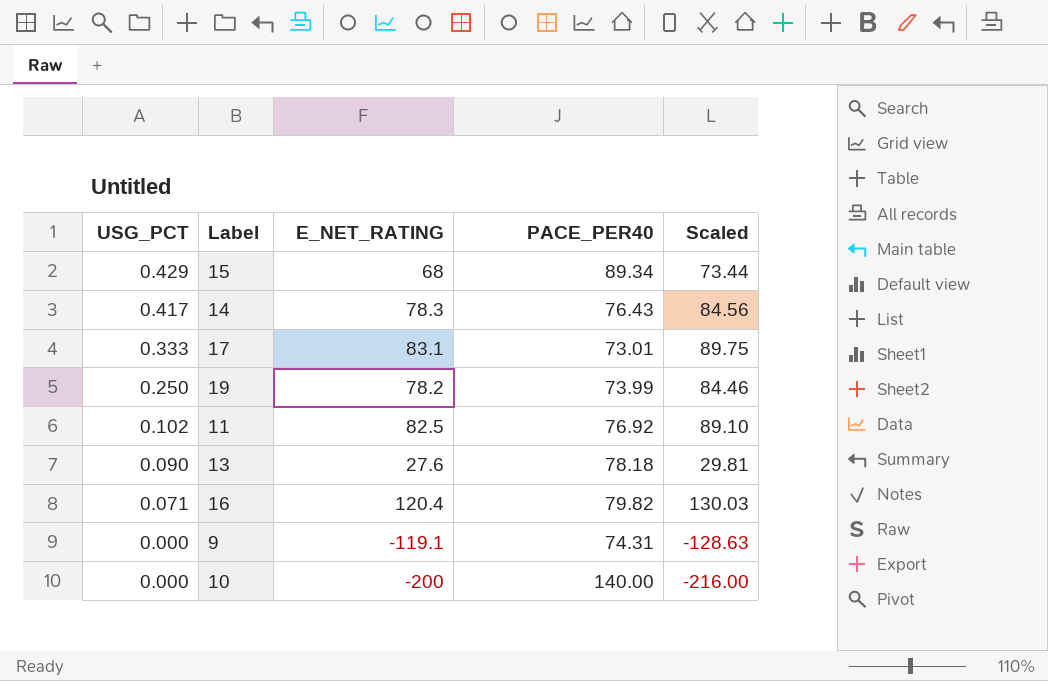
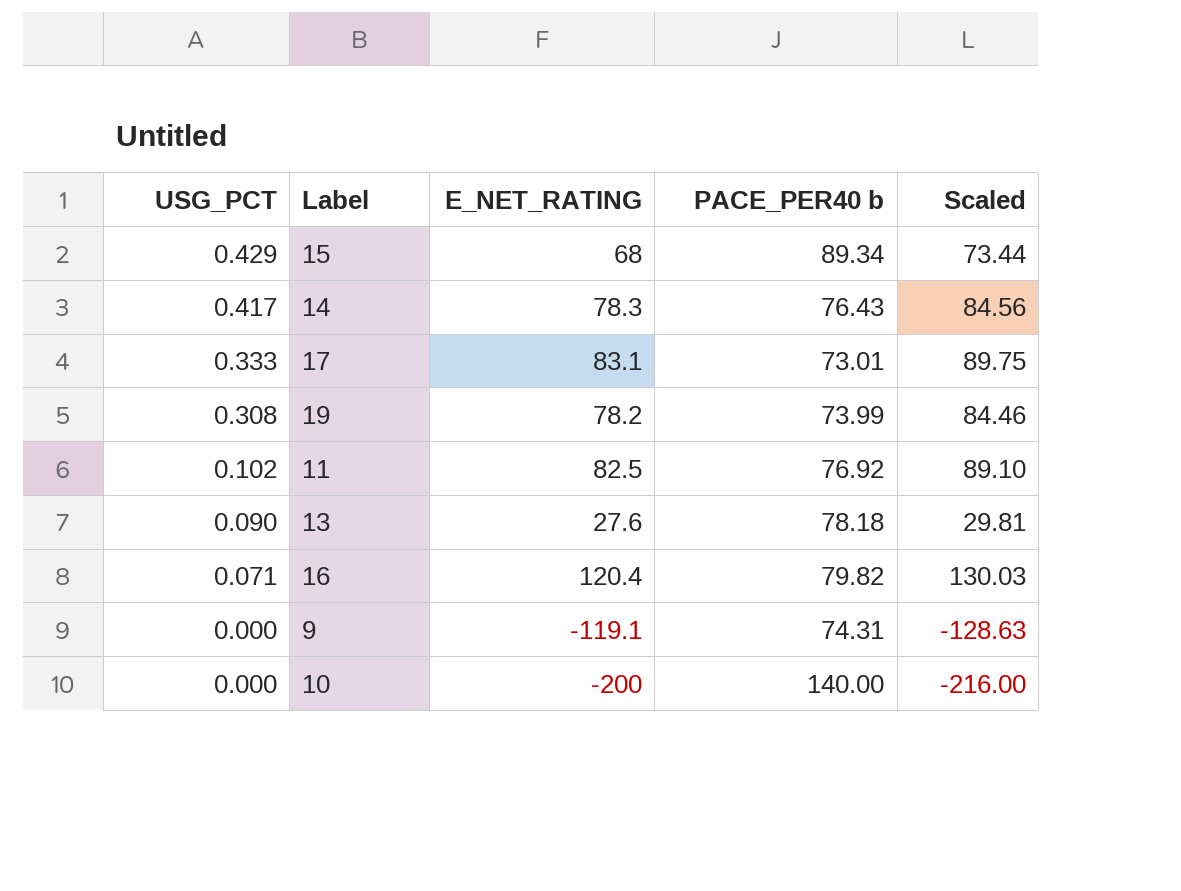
column name: PACE_PER40 -> PACE_PER40 b
19 | USG_PCT: 0.250 -> 0.308

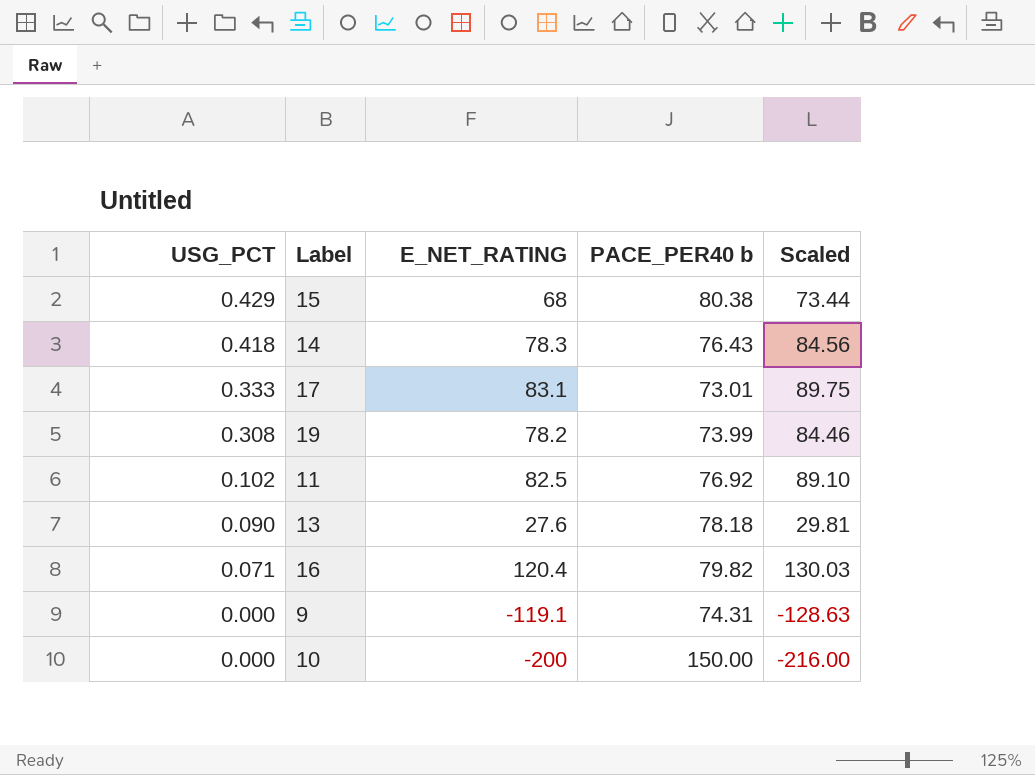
15 | PACE_PER40 b: 89.34 -> 80.38
14 | USG_PCT: 0.417 -> 0.418
10 | PACE_PER40 b: 140.00 -> 150.00

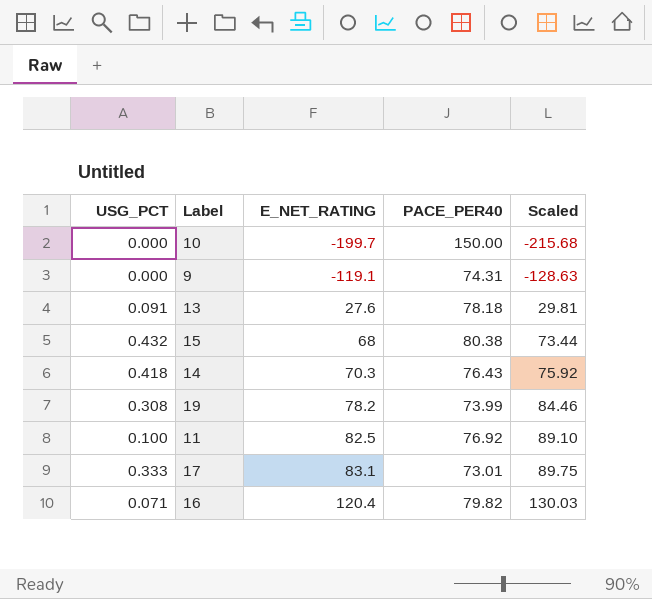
row order: USG_PCT descending -> E_NET_RATING ascending
column name: PACE_PER40 b -> PACE_PER40
10 | E_NET_RATING: -200 -> -199.7
10 | Scaled: -216.00 -> -215.68
13 | USG_PCT: 0.090 -> 0.091
15 | USG_PCT: 0.429 -> 0.432
14 | E_NET_RATING: 78.3 -> 70.3
14 | Scaled: 84.56 -> 75.92
11 | USG_PCT: 0.102 -> 0.100

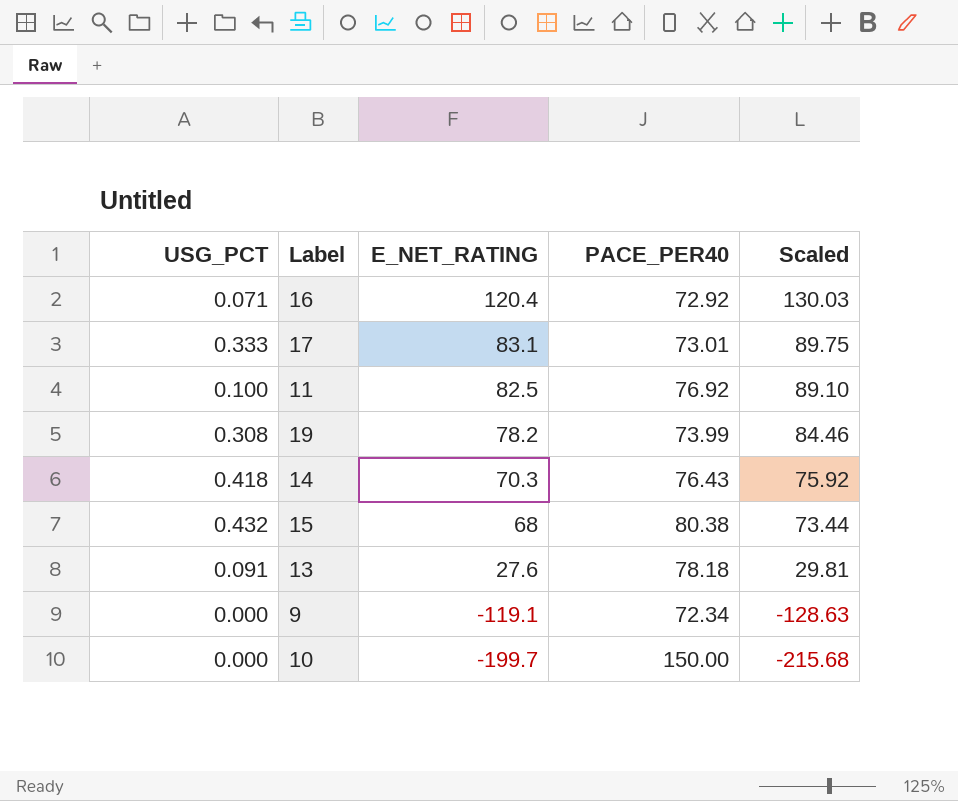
row order: E_NET_RATING ascending -> E_NET_RATING descending
16 | PACE_PER40: 79.82 -> 72.92
9 | PACE_PER40: 74.31 -> 72.34

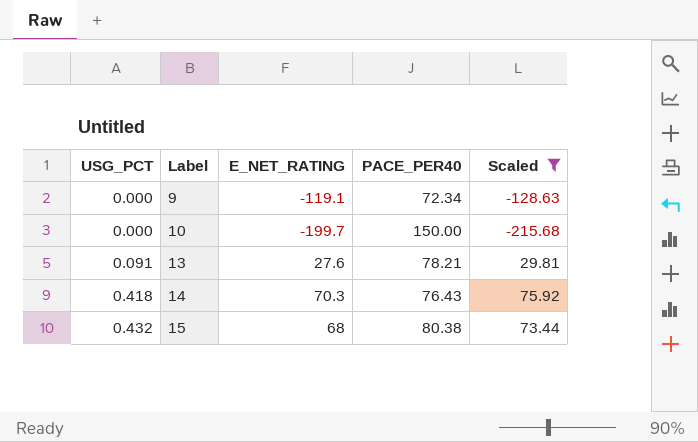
filter: none -> Scaled <= 75.92
row order: E_NET_RATING descending -> USG_PCT ascending
13 | PACE_PER40: 78.18 -> 78.21

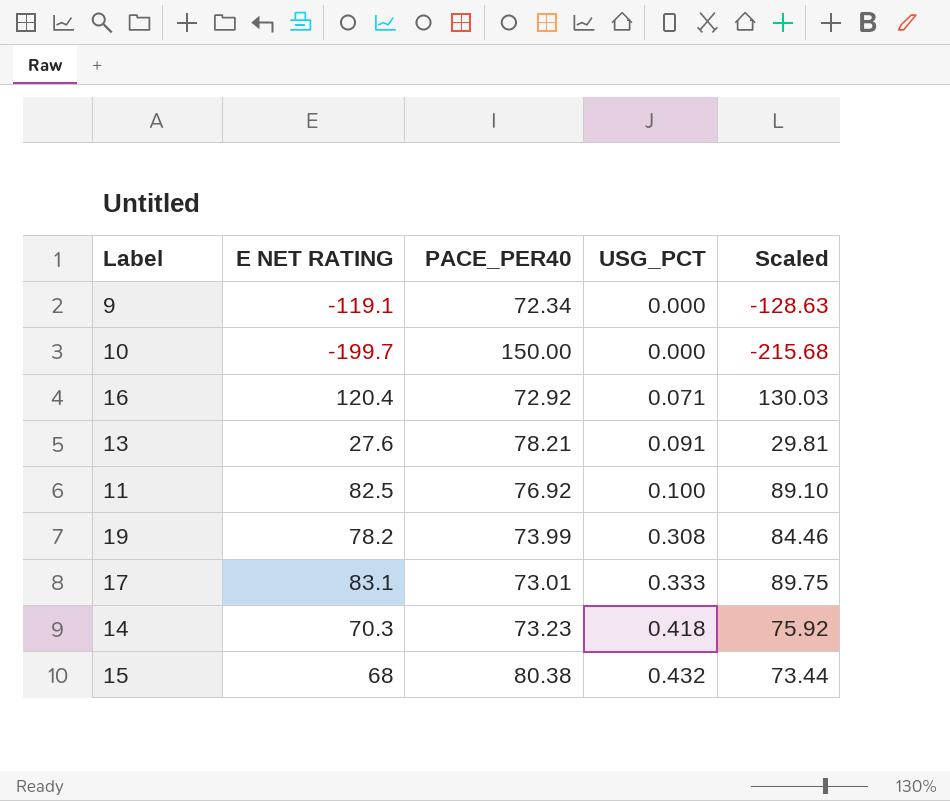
filter: Scaled <= 75.92 -> none
column name: E_NET_RATING -> E NET RATING
column USG_PCT | position: 1 -> 4
14 | PACE_PER40: 76.43 -> 73.23

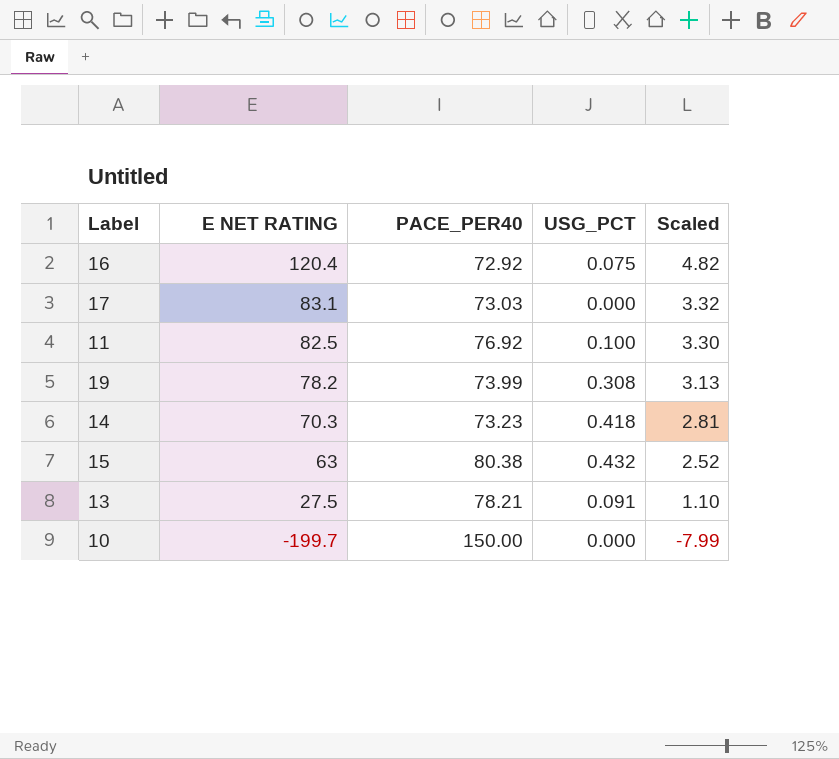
row order: USG_PCT ascending -> E NET RATING descending
column Scaled | formula: [E NET RATING] * 1.08 -> [E NET RATING] * 0.04
row 9: -119.1 | 72.34 | 0.000 | -128.63 -> none
16 | USG_PCT: 0.071 -> 0.075
17 | PACE_PER40: 73.01 -> 73.03
17 | USG_PCT: 0.333 -> 0.000
15 | E NET RATING: 68 -> 63
13 | E NET RATING: 27.6 -> 27.5

